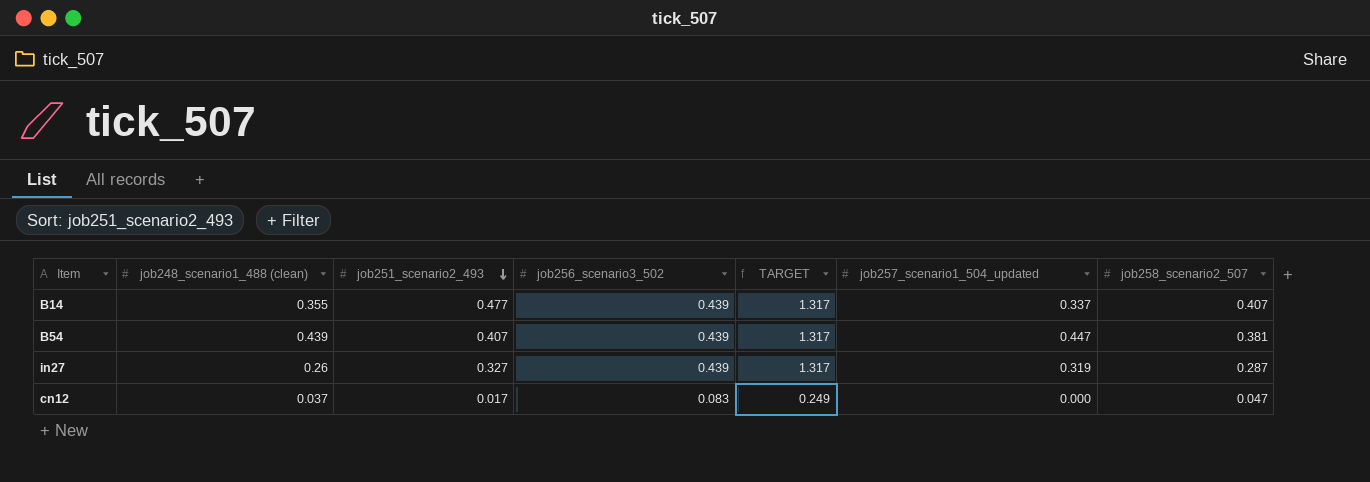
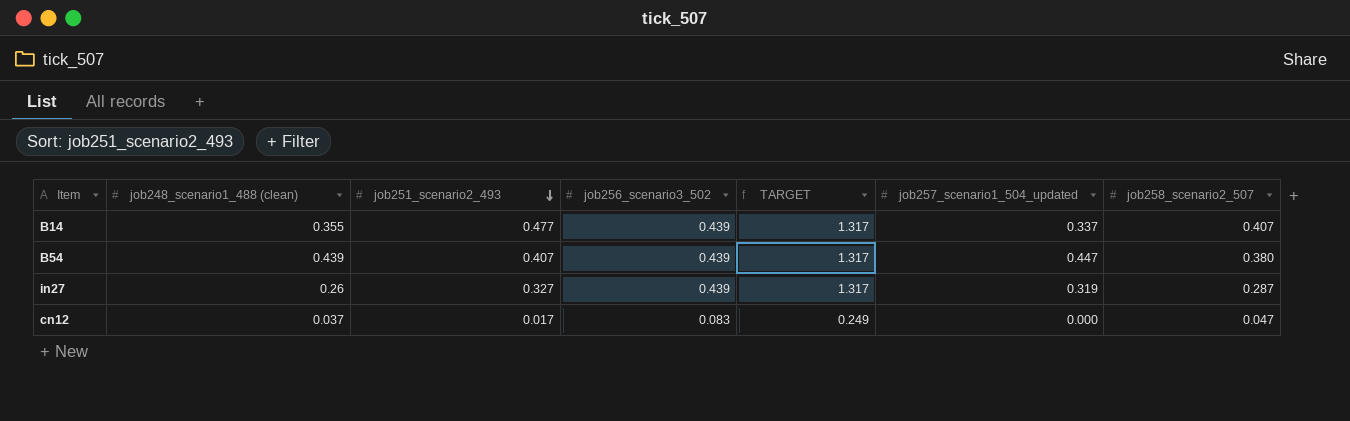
B54 | job258_scenario2_507: 0.381 -> 0.380

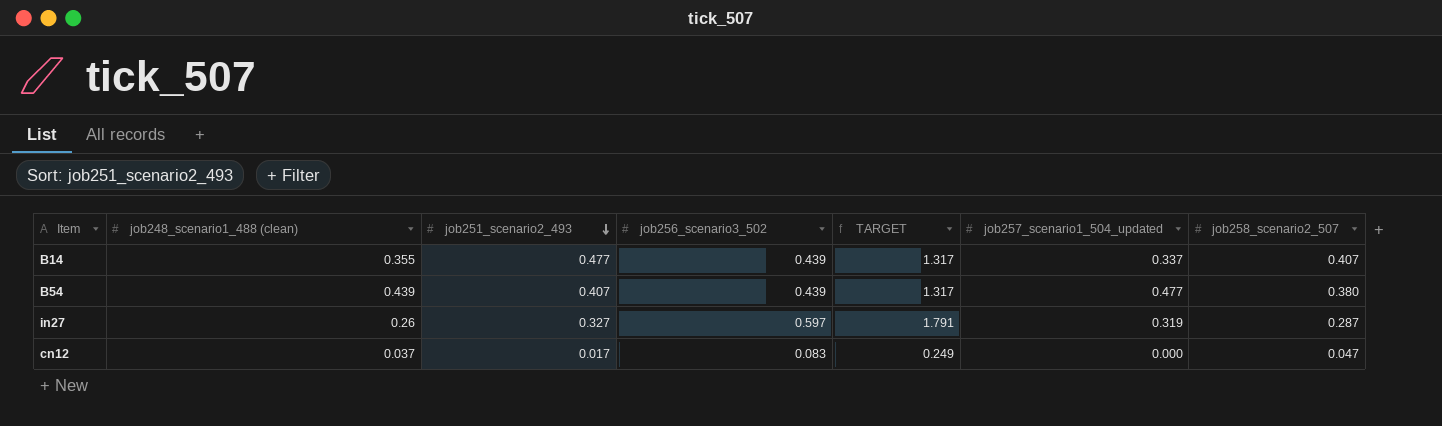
B54 | job257_scenario1_504_updated: 0.447 -> 0.477
in27 | job256_scenario3_502: 0.439 -> 0.597
in27 | TARGET: 1.317 -> 1.791

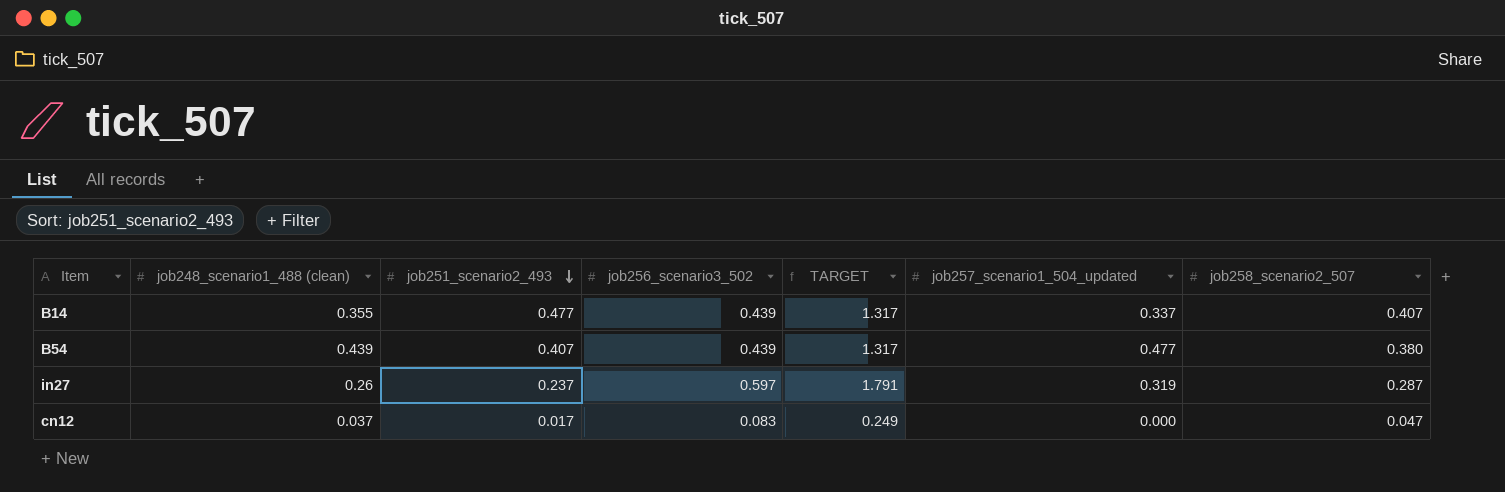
in27 | job251_scenario2_493: 0.327 -> 0.237

